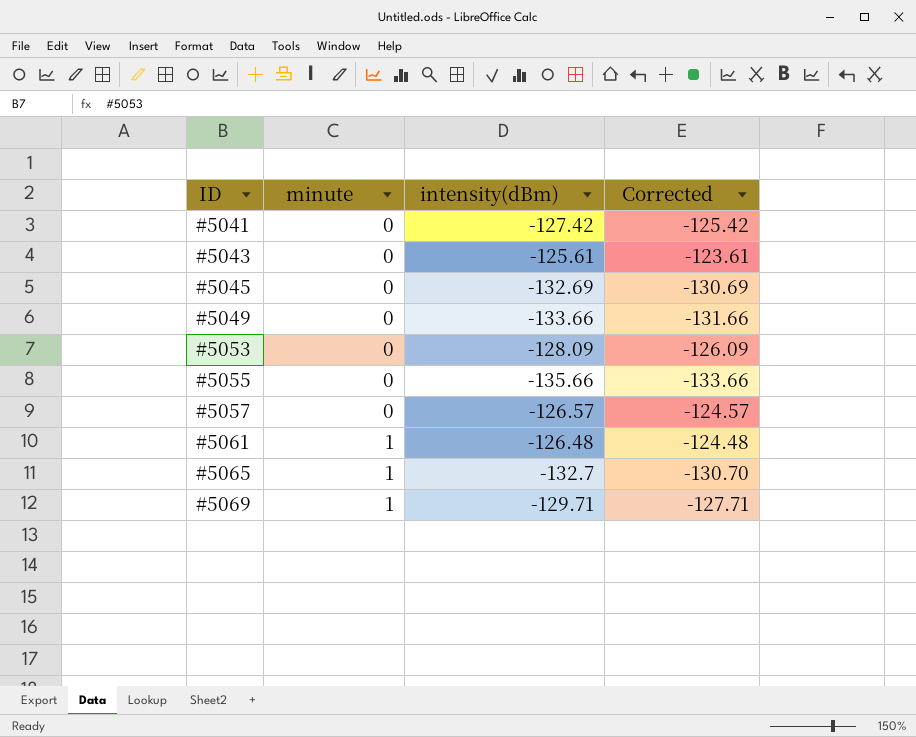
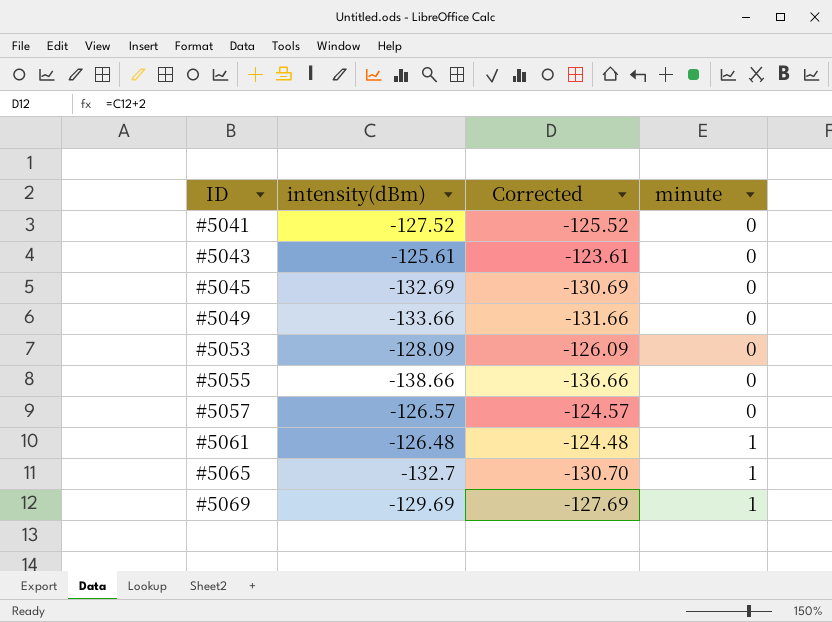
column minute | position: 2 -> 4
#5041 | intensity(dBm): -127.42 -> -127.52
#5041 | Corrected: -125.42 -> -125.52
#5055 | intensity(dBm): -135.66 -> -138.66
#5055 | Corrected: -133.66 -> -136.66
#5069 | intensity(dBm): -129.71 -> -129.69
#5069 | Corrected: -127.71 -> -127.69

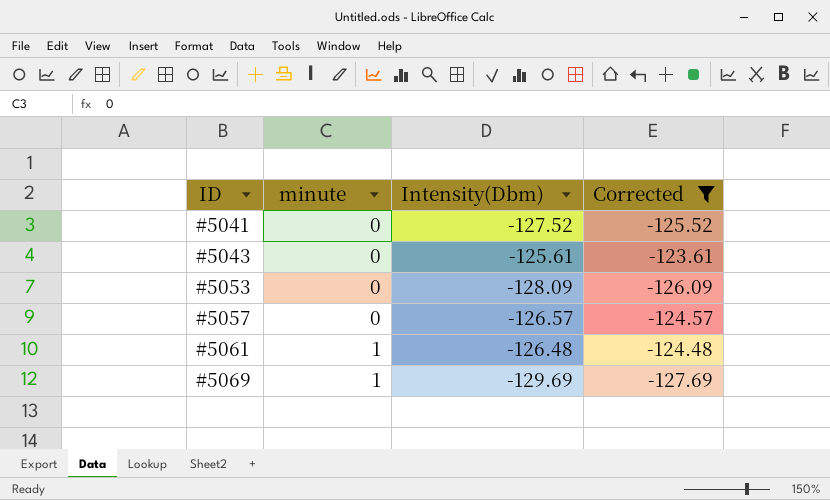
filter: none -> Corrected >= -127.69
column minute | position: 4 -> 2
column name: intensity(dBm) -> Intensity(Dbm)

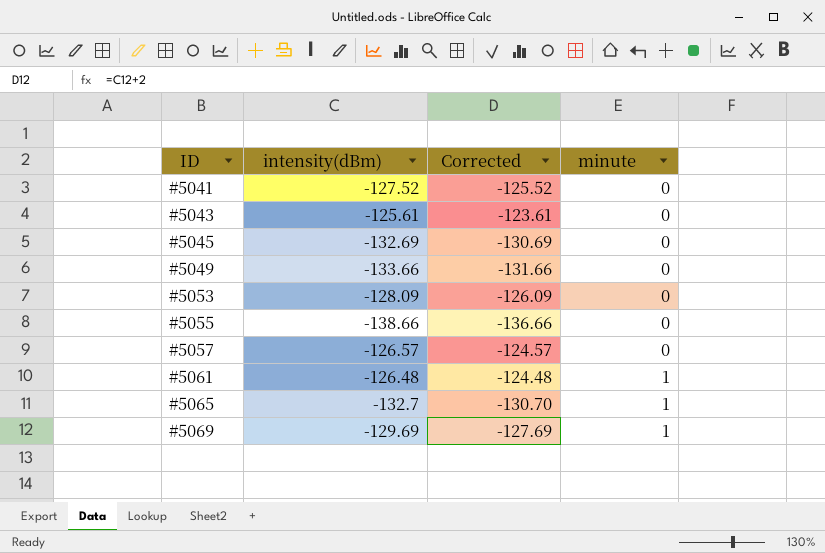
filter: Corrected >= -127.69 -> none
column name: Intensity(Dbm) -> intensity(dBm)
column minute | position: 2 -> 4

